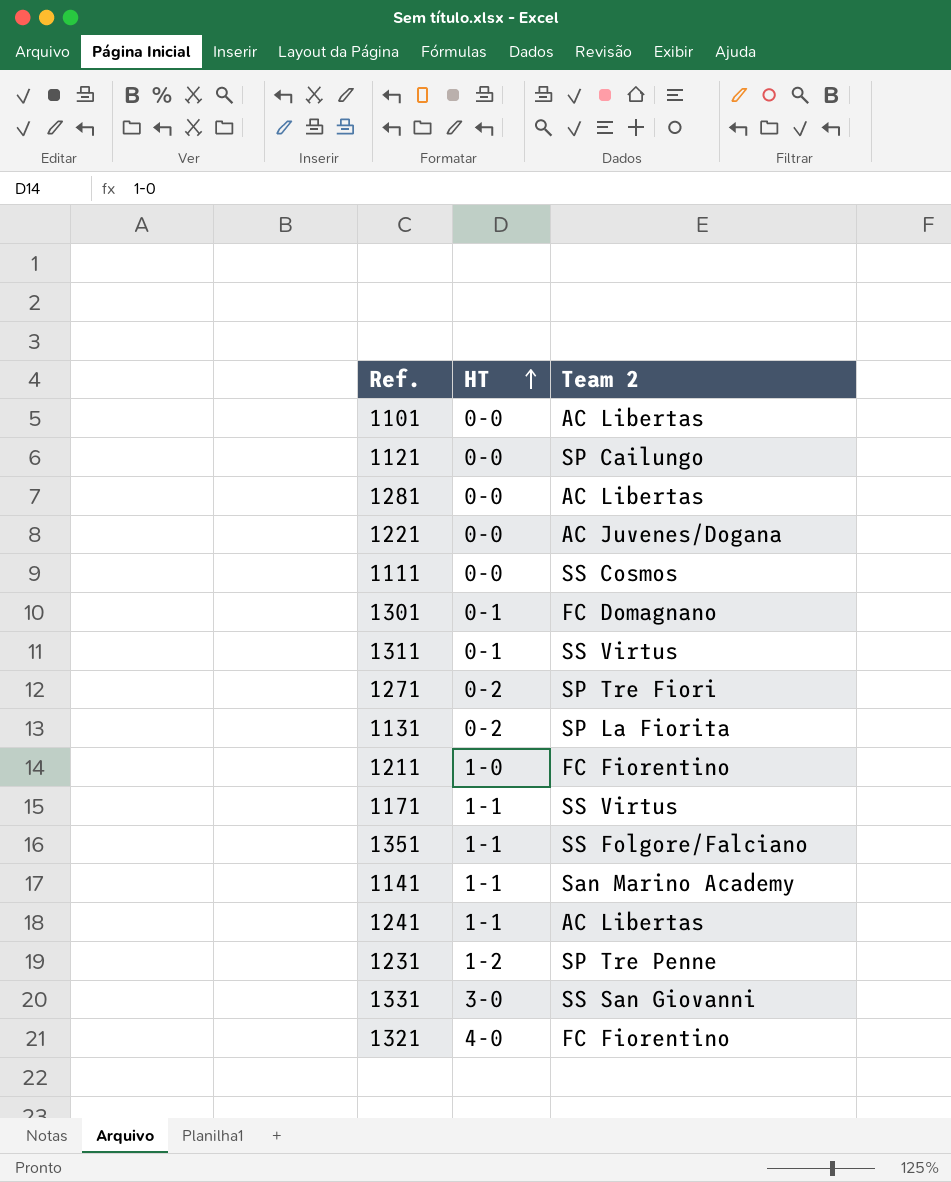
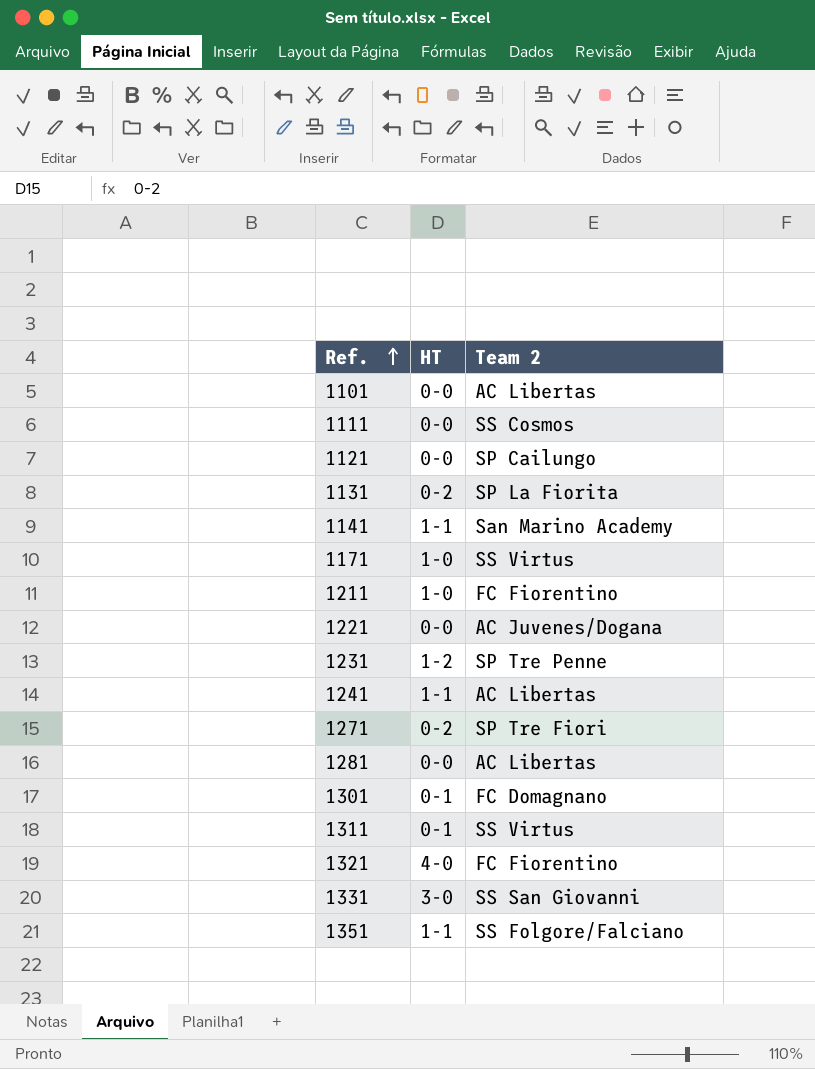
row order: HT ascending -> Ref. ascending
1171 | HT: 1-1 -> 1-0

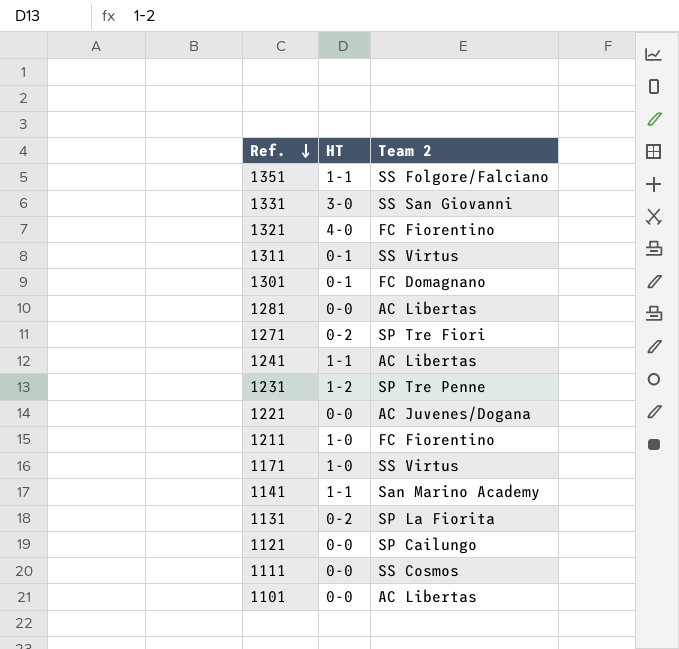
row order: Ref. ascending -> Ref. descending

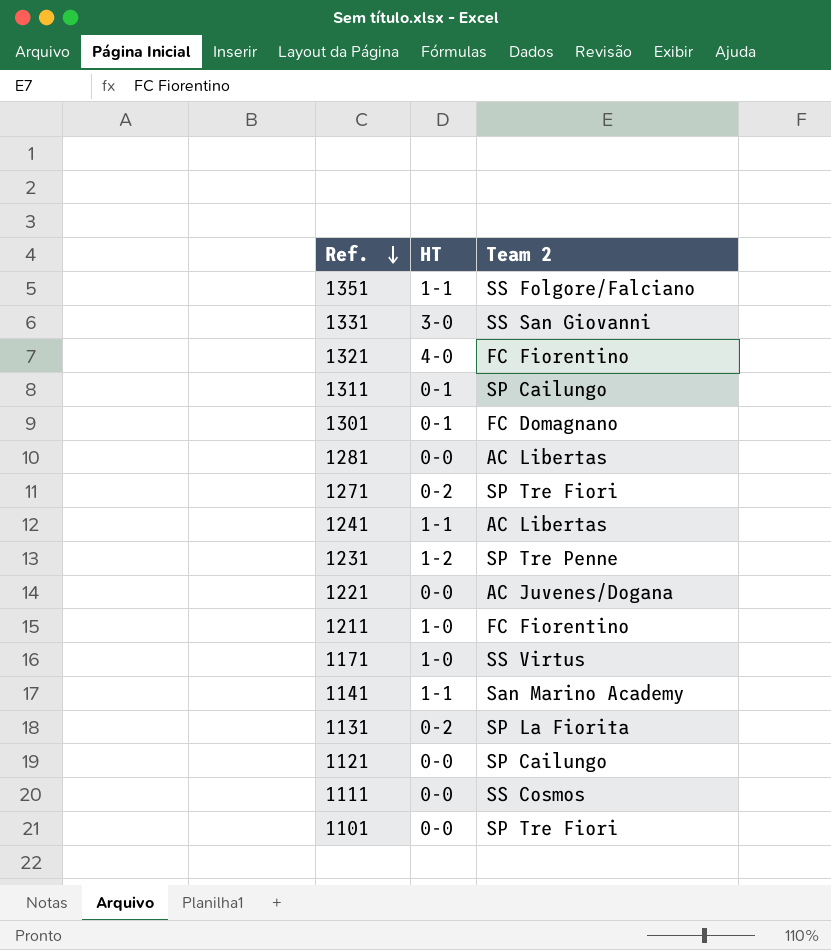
1311 | Team 2: SS Virtus -> SP Cailungo
1101 | Team 2: AC Libertas -> SP Tre Fiori

